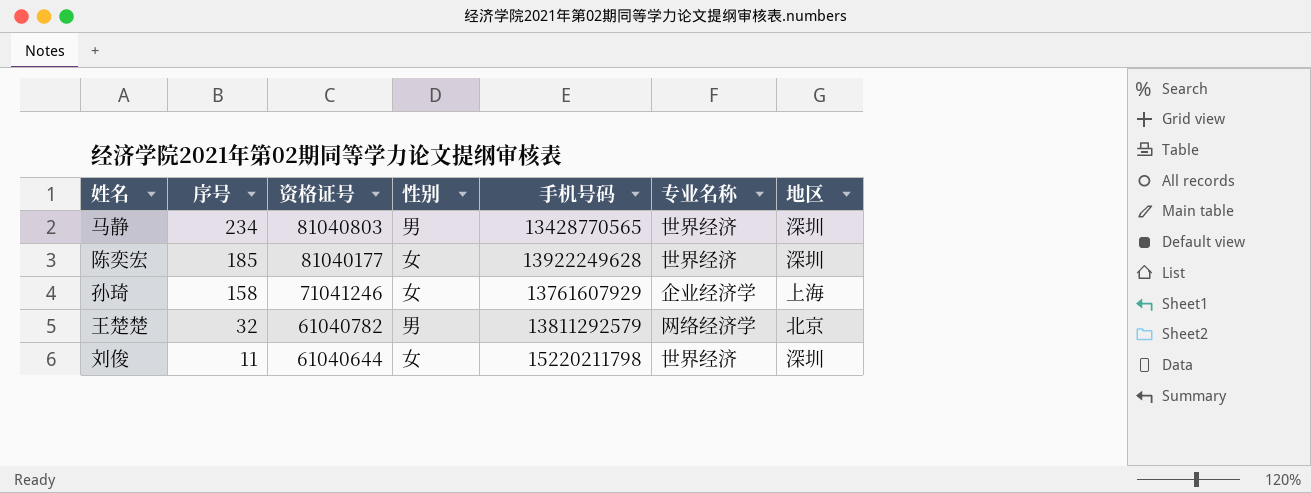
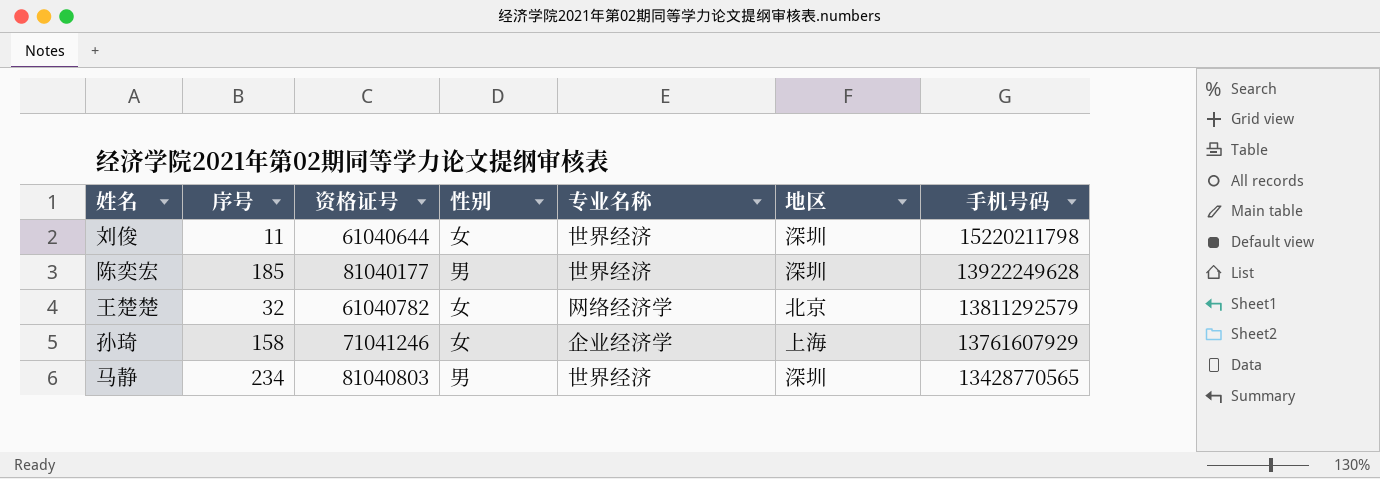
row order: 序号 descending -> 手机号码 descending
column 手机号码 | position: 5 -> 7
陈奕宏 | 性别: 女 -> 男
王楚楚 | 性别: 男 -> 女

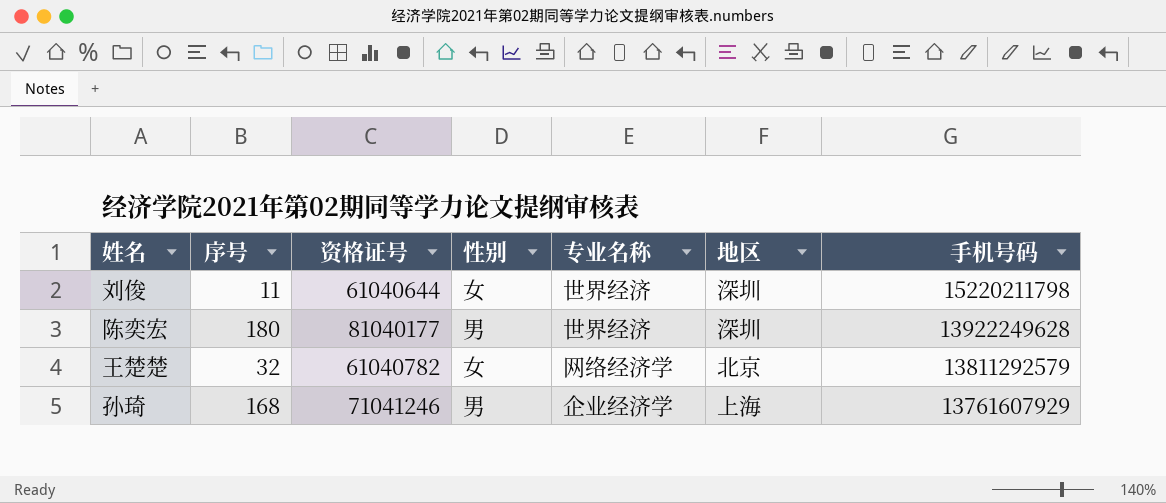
row 马静: 234 | 81040803 | 男 | 世界经济 | 深圳 | 13428770565 -> none
陈奕宏 | 序号: 185 -> 180
孙琦 | 序号: 158 -> 168
孙琦 | 性别: 女 -> 男

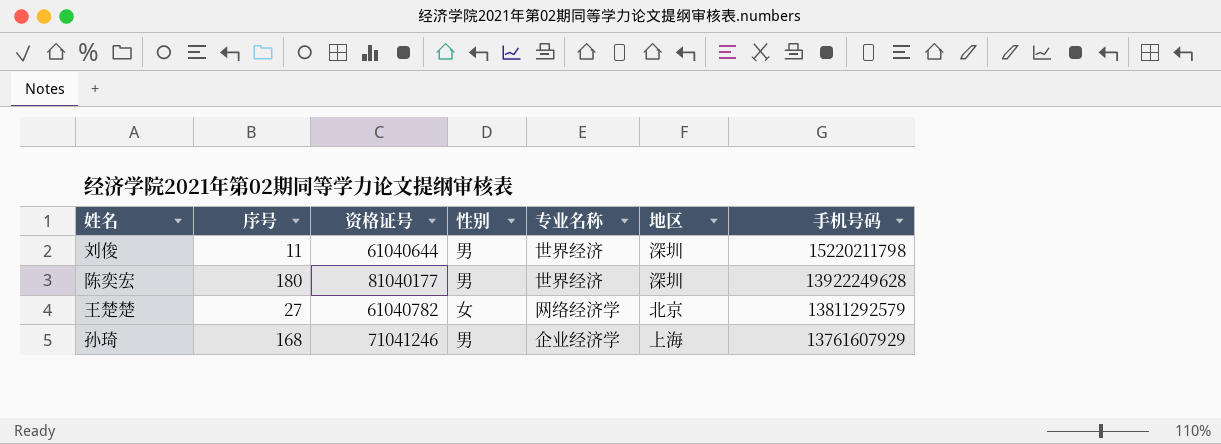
刘俊 | 性别: 女 -> 男
王楚楚 | 序号: 32 -> 27

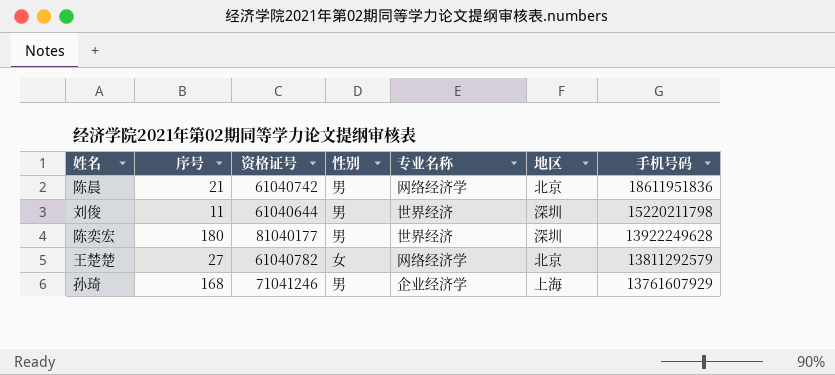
row 陈晨: none -> 21 | 61040742 | 男 | 网络经济学 | 北京 | 18611951836

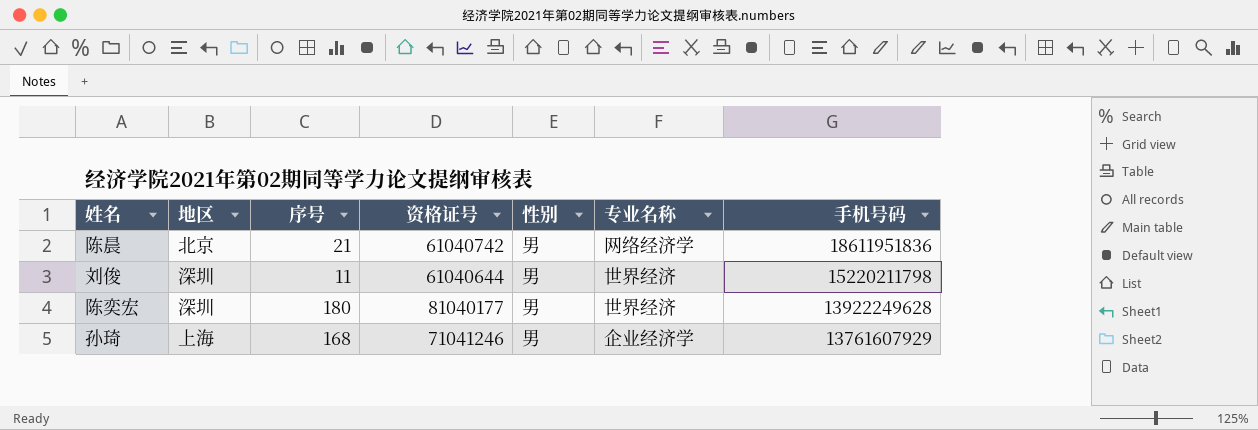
column 地区 | position: 6 -> 2
row 王楚楚: 27 | 61040782 | 女 | 网络经济学 | 北京 | 13811292579 -> none

